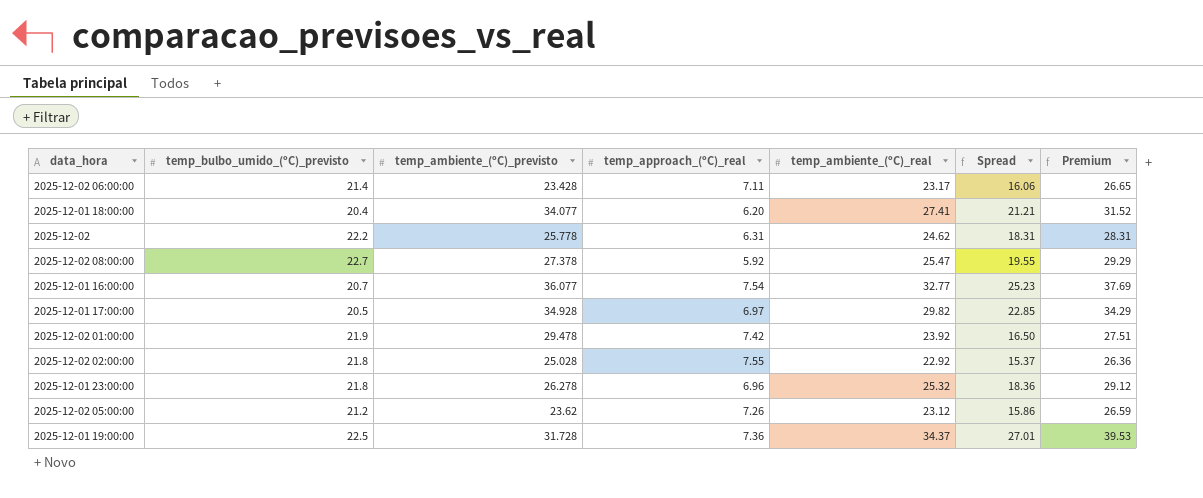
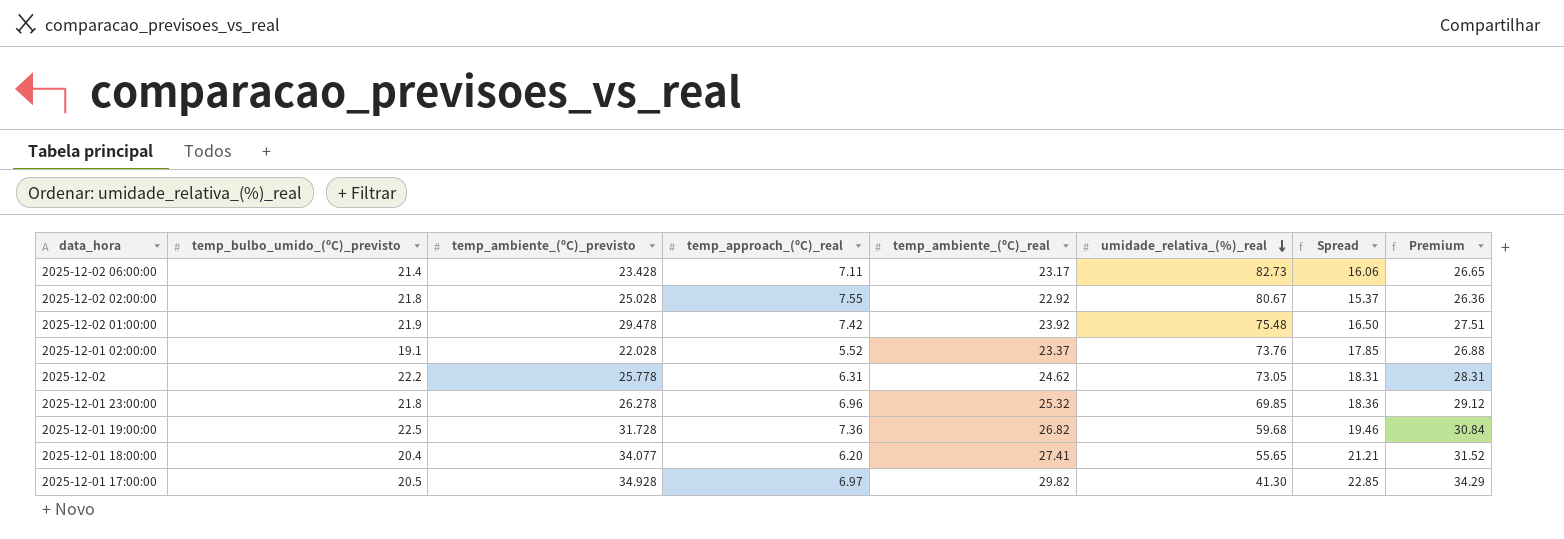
row order: none -> umidade_relativa_(%)_real descending
column umidade_relativa_(%)_real | position: none -> 6
row 2025-12-02 08:00:00: 22.7 | 27.378 | 5.92 | 25.47 | 19.55 | 29.29 -> none
row 2025-12-01 16:00:00: 20.7 | 36.077 | 7.54 | 32.77 | 25.23 | 37.69 -> none
row 2025-12-02 05:00:00: 21.2 | 23.62 | 7.26 | 23.12 | 15.86 | 26.59 -> none
row 2025-12-01 02:00:00: none -> 19.1 | 22.028 | 5.52 | 23.37 | 73.76 | 17.85 | 26.88
2025-12-01 19:00:00 | temp_ambiente_(ºC)_real: 34.37 -> 26.82
2025-12-01 19:00:00 | Spread: 27.01 -> 19.46
2025-12-01 19:00:00 | Premium: 39.53 -> 30.84

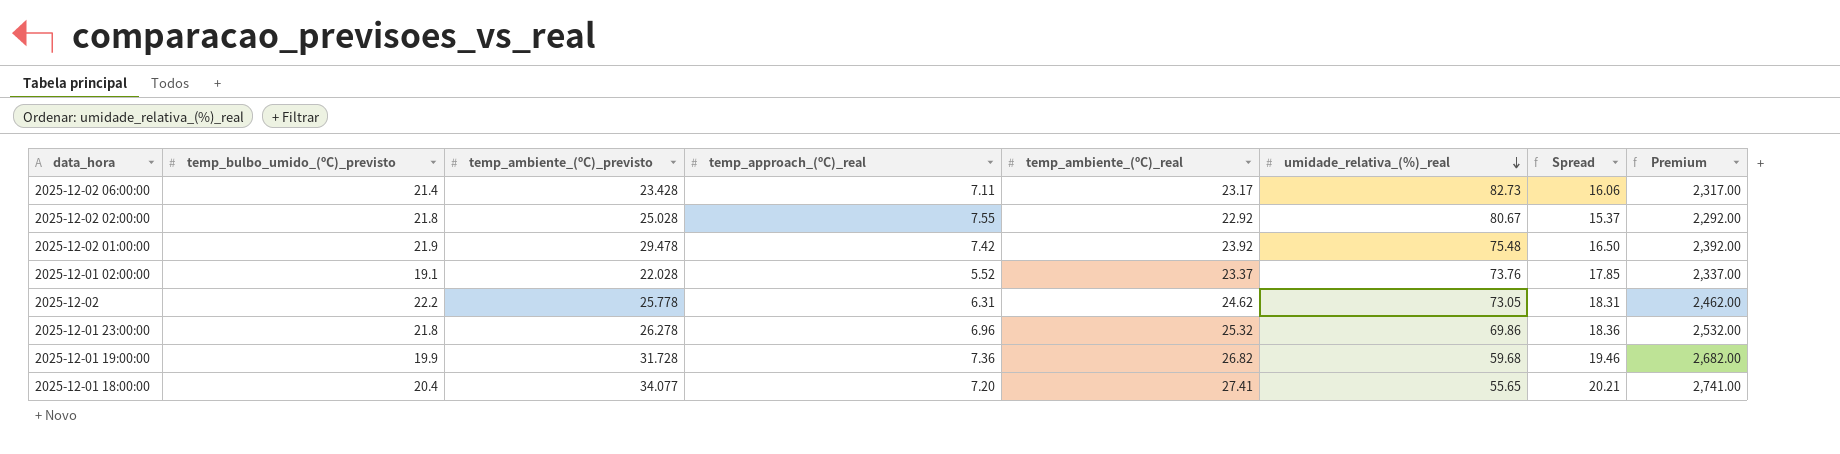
column Premium | formula: [temp_ambiente_(ºC)_real] * 1.15 -> [temp_ambiente_(ºC)_real] * 100
row 2025-12-01 17:00:00: 20.5 | 34.928 | 6.97 | 29.82 | 41.30 | 22.85 | 34.29 -> none
2025-12-01 23:00:00 | umidade_relativa_(%)_real: 69.85 -> 69.86
2025-12-01 19:00:00 | temp_bulbo_umido_(ºC)_previsto: 22.5 -> 19.9
2025-12-01 18:00:00 | temp_approach_(ºC)_real: 6.20 -> 7.20
2025-12-01 18:00:00 | Spread: 21.21 -> 20.21

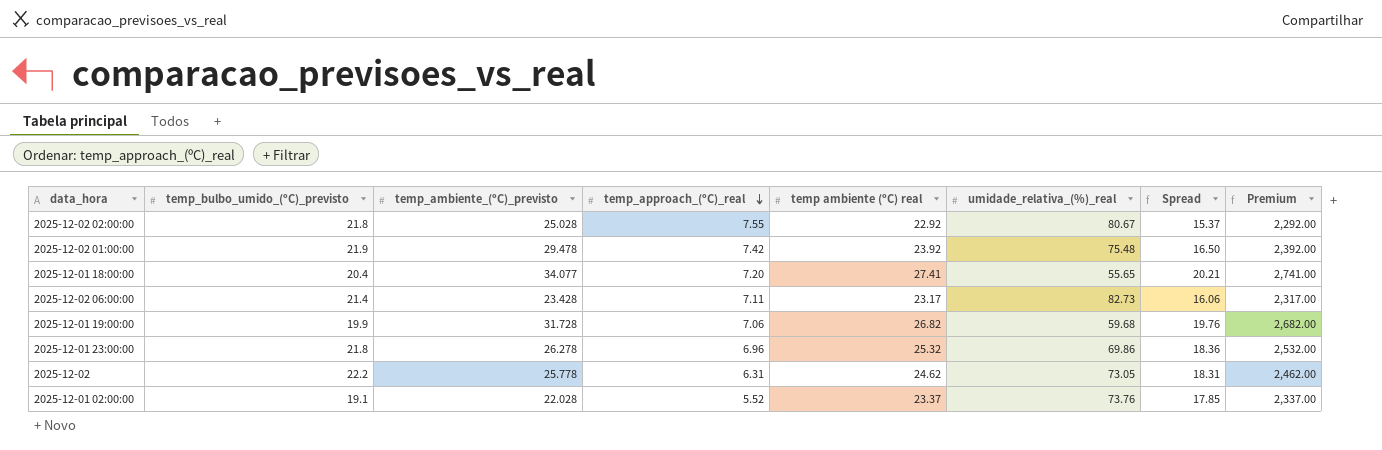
row order: umidade_relativa_(%)_real descending -> temp_approach_(ºC)_real descending
column name: temp_ambiente_(ºC)_real -> temp ambiente (ºC) real
2025-12-01 19:00:00 | temp_approach_(ºC)_real: 7.36 -> 7.06
2025-12-01 19:00:00 | Spread: 19.46 -> 19.76

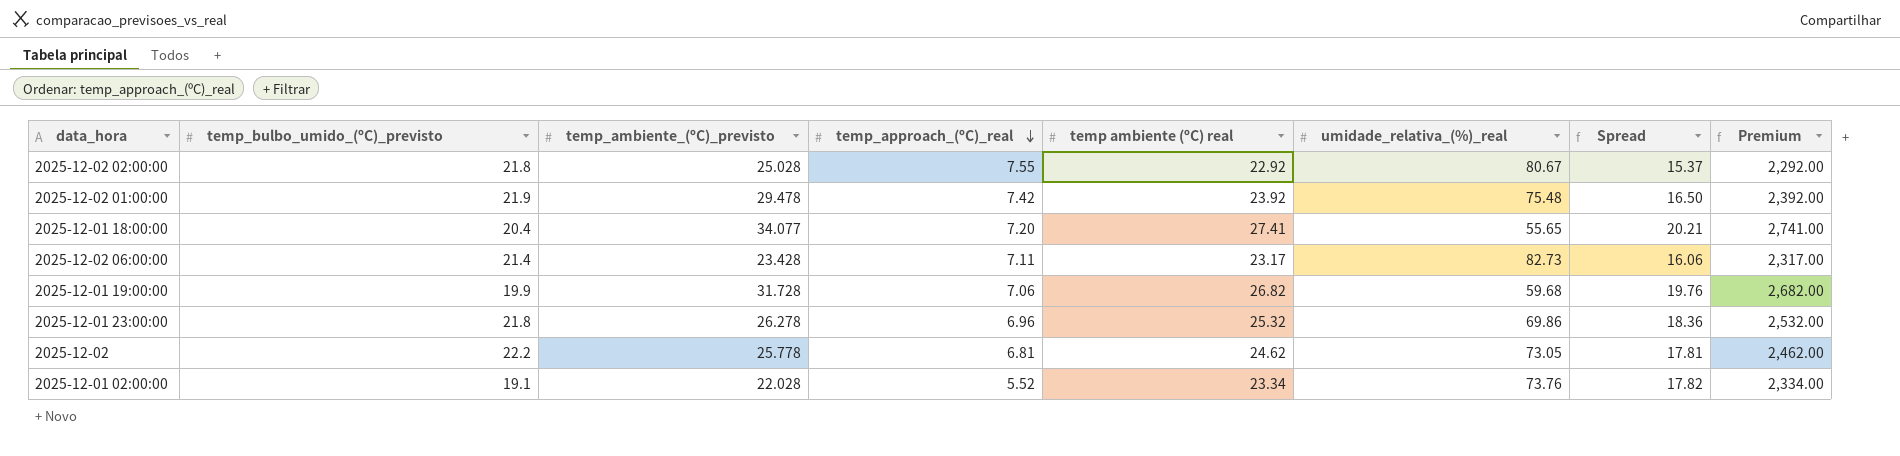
2025-12-02 | temp_approach_(ºC)_real: 6.31 -> 6.81
2025-12-02 | Spread: 18.31 -> 17.81
2025-12-01 02:00:00 | temp ambiente (ºC) real: 23.37 -> 23.34
2025-12-01 02:00:00 | Spread: 17.85 -> 17.82
2025-12-01 02:00:00 | Premium: 2,337.00 -> 2,334.00

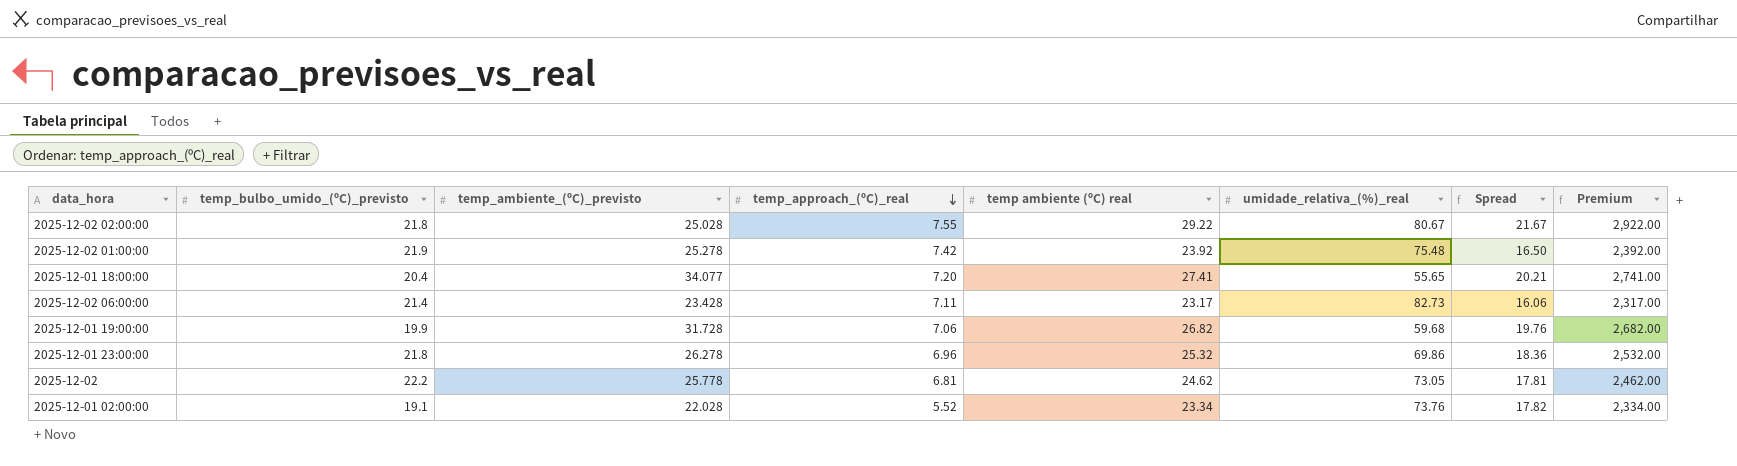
2025-12-02 02:00:00 | temp ambiente (ºC) real: 22.92 -> 29.22
2025-12-02 02:00:00 | Spread: 15.37 -> 21.67
2025-12-02 02:00:00 | Premium: 2,292.00 -> 2,922.00
2025-12-02 01:00:00 | temp_ambiente_(ºC)_previsto: 29.478 -> 25.278

